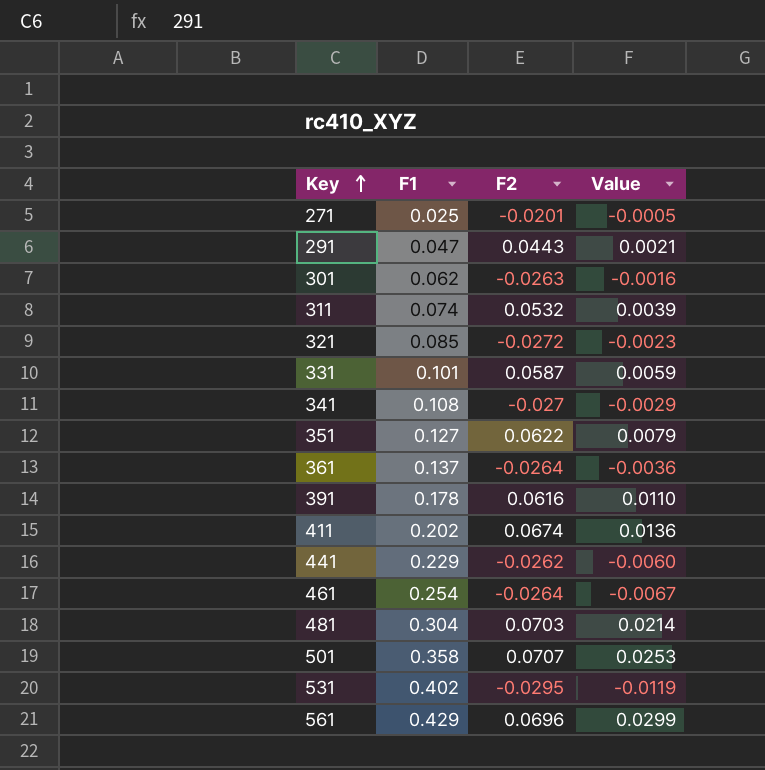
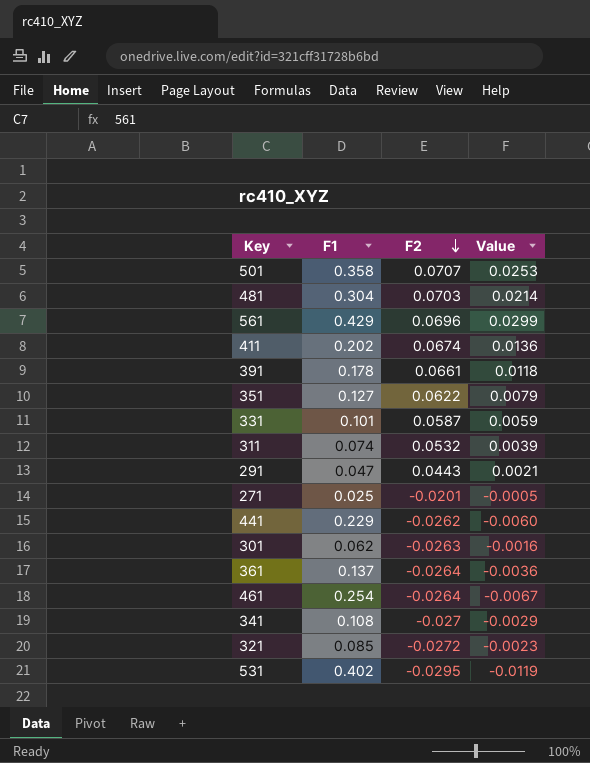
row order: Key ascending -> F2 descending
391 | F2: 0.0616 -> 0.0661
391 | Value: 0.0110 -> 0.0118

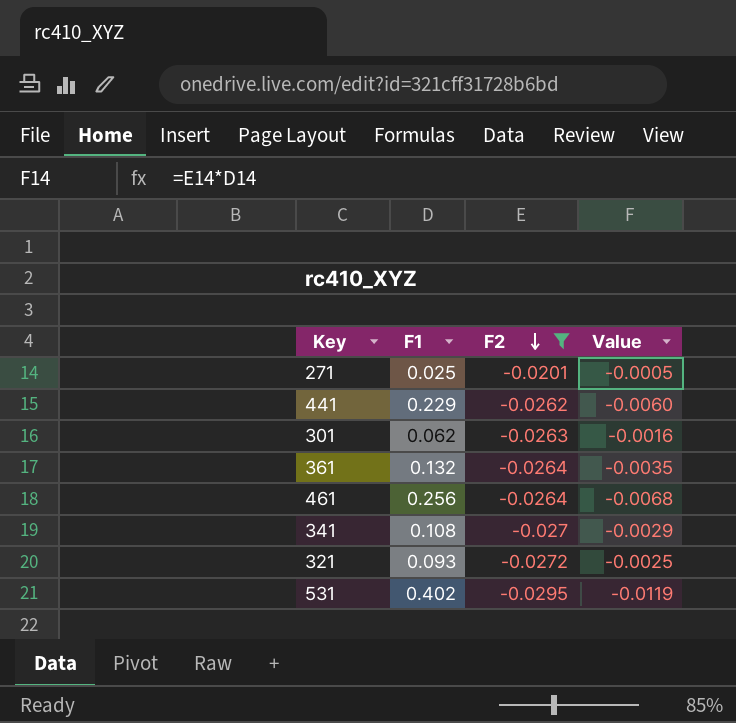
filter: none -> F2 <= -0.0201
361 | F1: 0.137 -> 0.132
361 | Value: -0.0036 -> -0.0035
461 | F1: 0.254 -> 0.256
461 | Value: -0.0067 -> -0.0068
321 | F1: 0.085 -> 0.093
321 | Value: -0.0023 -> -0.0025

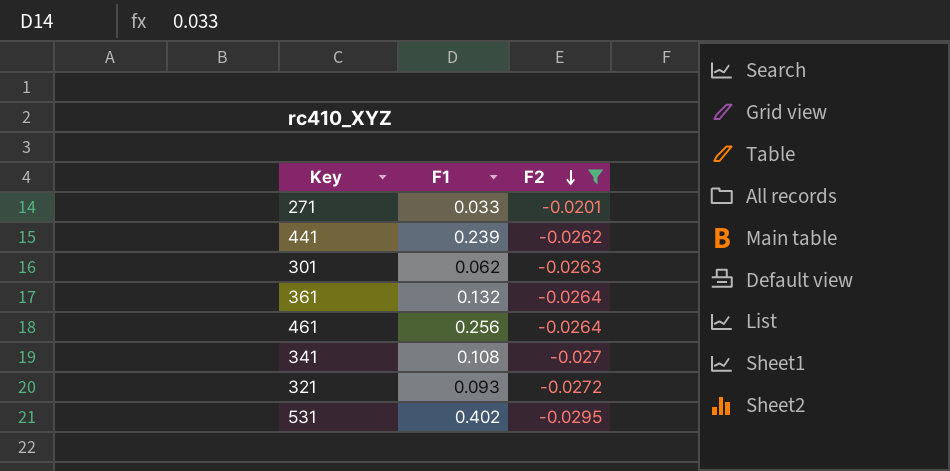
column Value | formula: [F1] * [F2] -> none
271 | F1: 0.025 -> 0.033
441 | F1: 0.229 -> 0.239

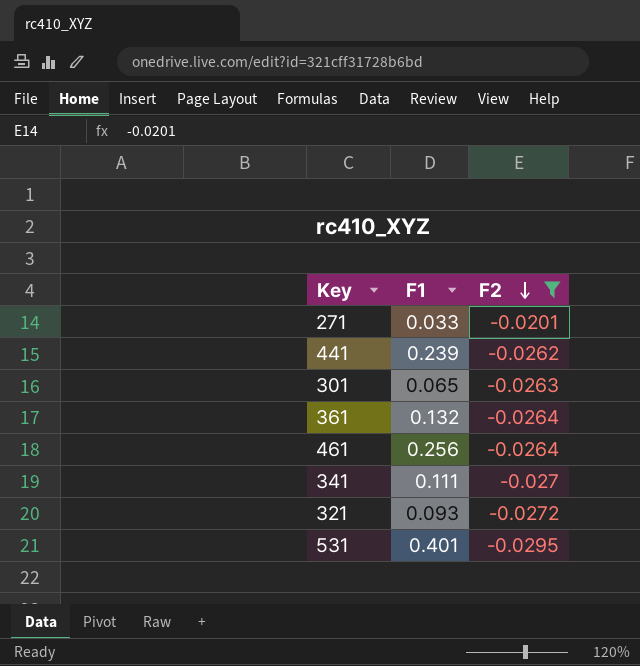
301 | F1: 0.062 -> 0.065
341 | F1: 0.108 -> 0.111
531 | F1: 0.402 -> 0.401

